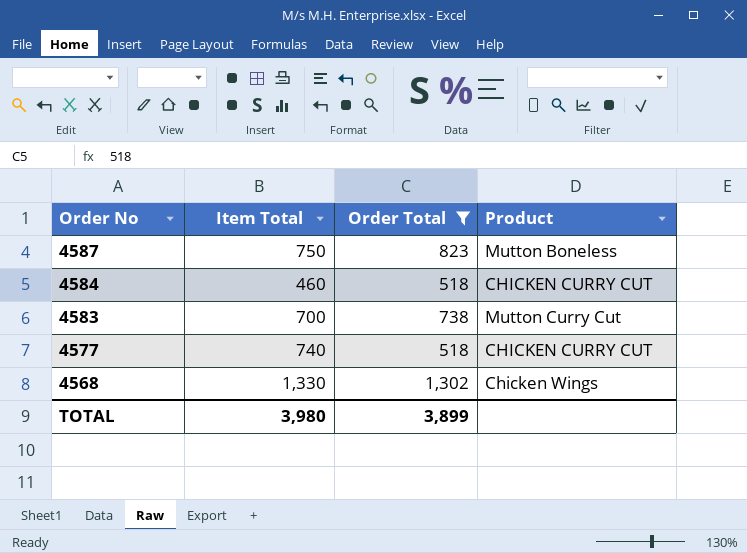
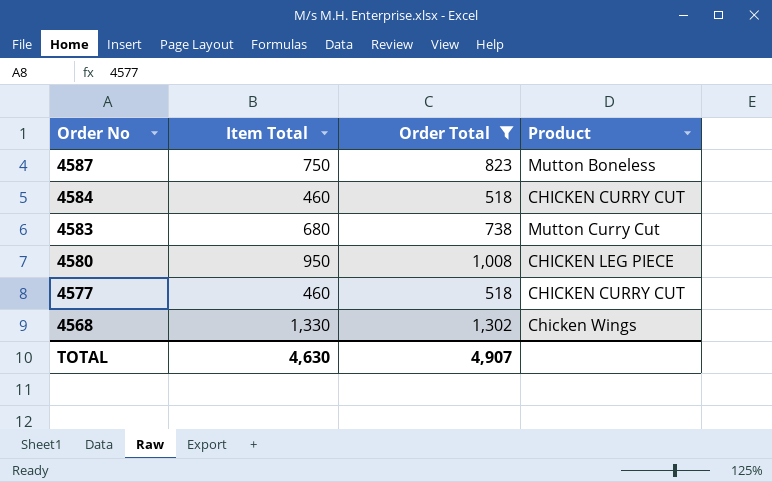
4583 | Item Total: 700 -> 680
row 4580: none -> 950 | 1,008 | CHICKEN LEG PIECE
4577 | Item Total: 740 -> 460
TOTAL | Item Total: 3,980 -> 4,630
TOTAL | Order Total: 3,899 -> 4,907

